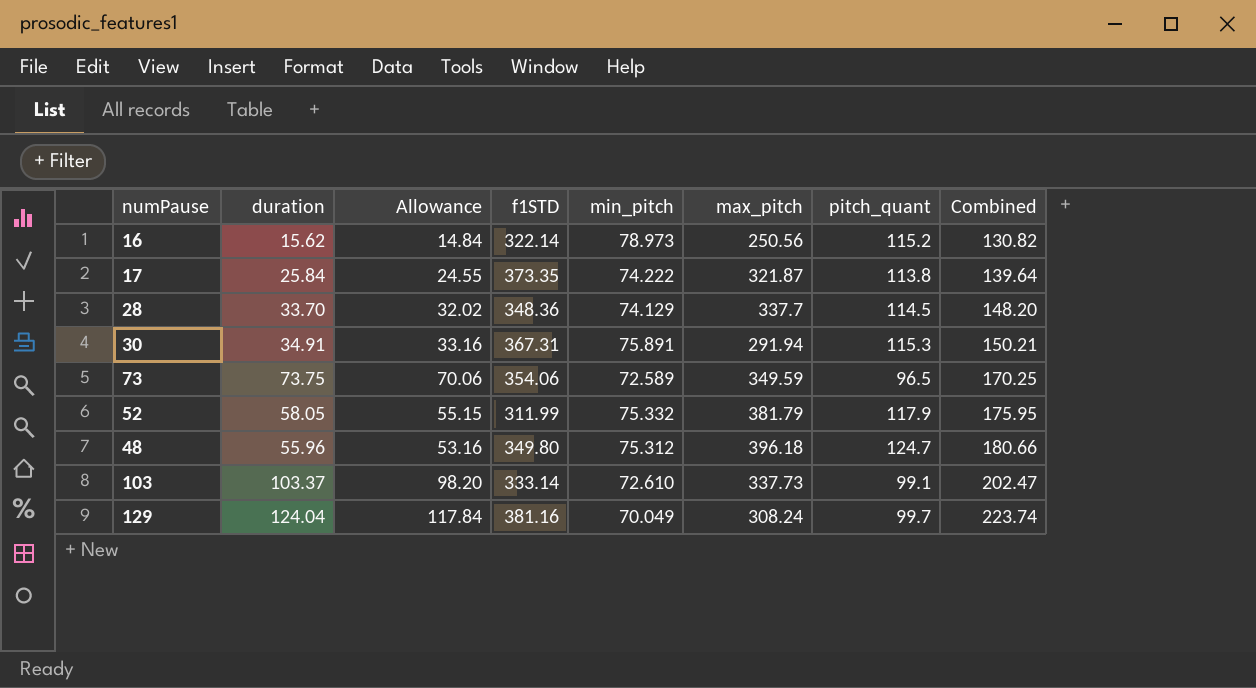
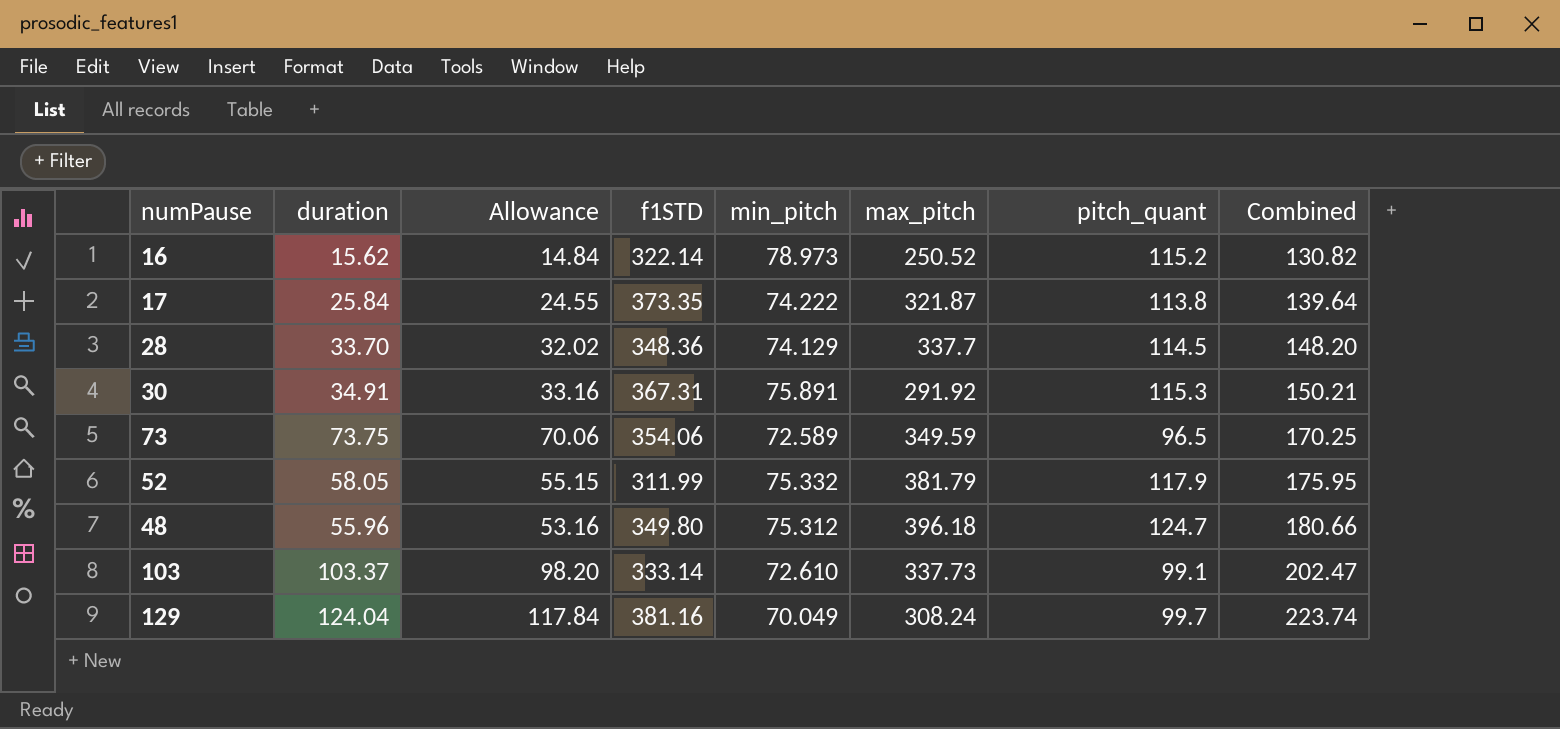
16 | max_pitch: 250.56 -> 250.52
30 | max_pitch: 291.94 -> 291.92

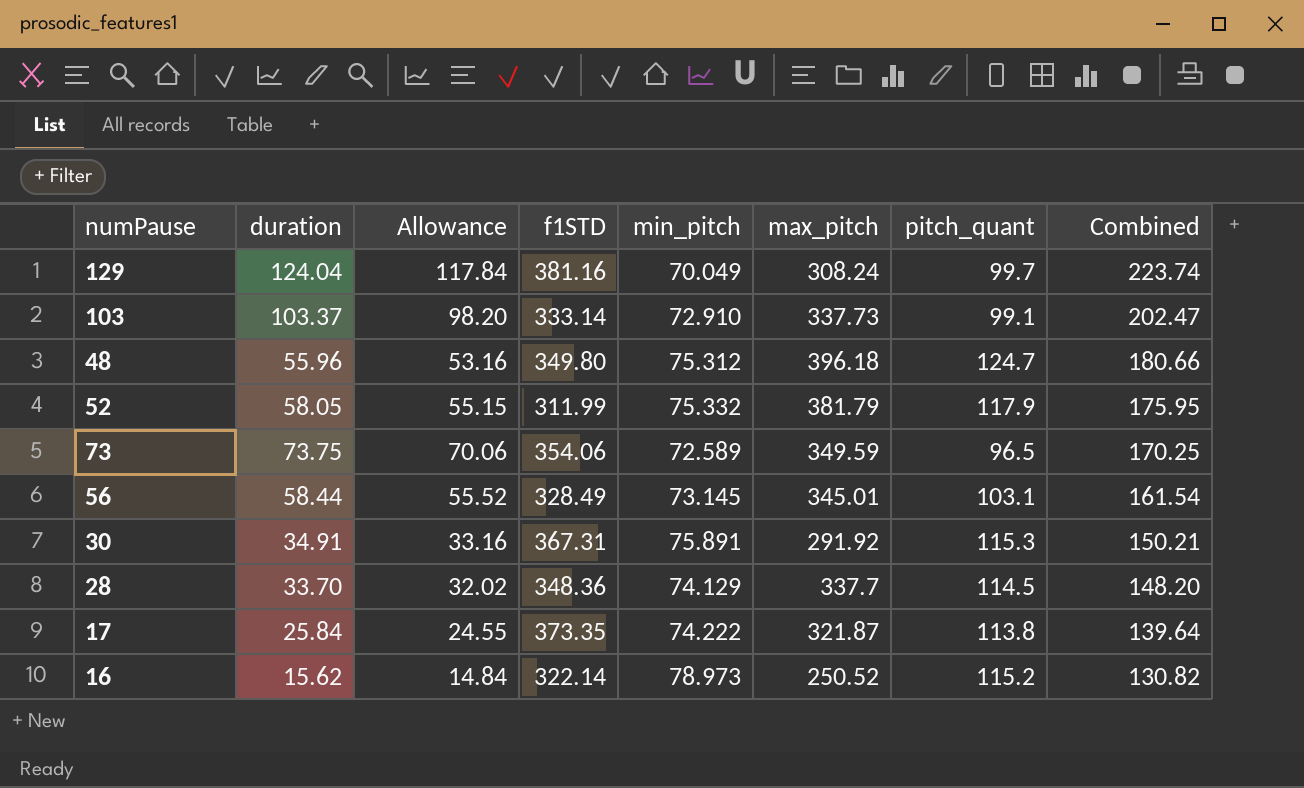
row order: Combined ascending -> Combined descending
103 | min_pitch: 72.610 -> 72.910
row 56: none -> 58.44 | 55.52 | 328.49 | 73.145 | 345.01 | 103.1 | 161.54

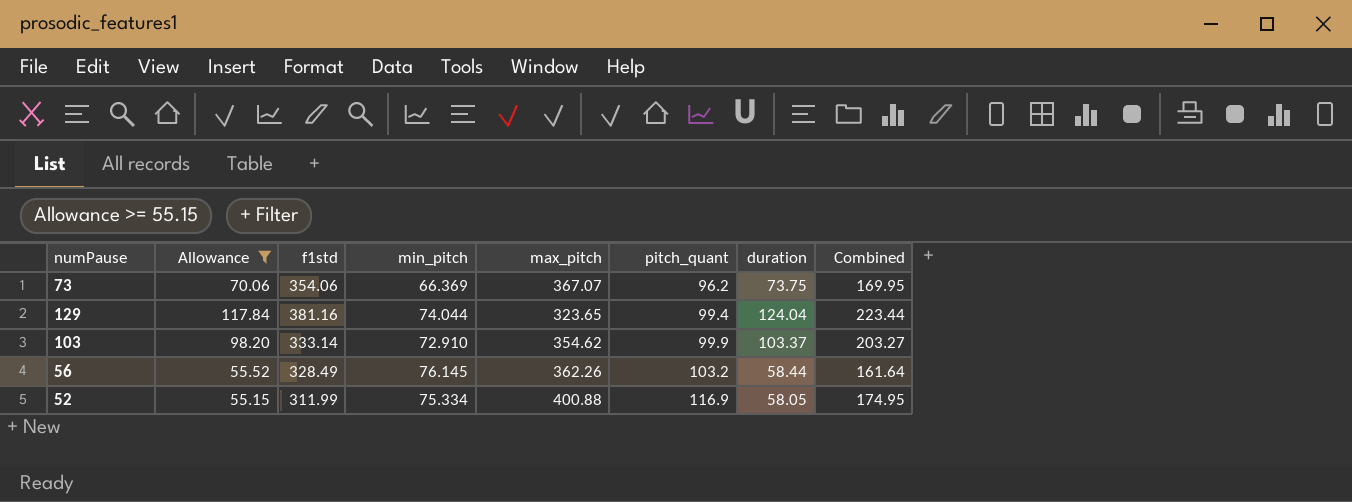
filter: none -> Allowance >= 55.15
row order: Combined descending -> pitch_quant ascending
column name: f1STD -> f1std
column duration | position: 2 -> 7
73 | min_pitch: 72.589 -> 66.369
73 | max_pitch: 349.59 -> 367.07
73 | pitch_quant: 96.5 -> 96.2
73 | Combined: 170.25 -> 169.95
129 | min_pitch: 70.049 -> 74.044
129 | max_pitch: 308.24 -> 323.65
129 | pitch_quant: 99.7 -> 99.4
129 | Combined: 223.74 -> 223.44
103 | max_pitch: 337.73 -> 354.62
103 | pitch_quant: 99.1 -> 99.9
103 | Combined: 202.47 -> 203.27
56 | min_pitch: 73.145 -> 76.145
56 | max_pitch: 345.01 -> 362.26
56 | pitch_quant: 103.1 -> 103.2
56 | Combined: 161.54 -> 161.64
52 | min_pitch: 75.332 -> 75.334
52 | max_pitch: 381.79 -> 400.88
52 | pitch_quant: 117.9 -> 116.9
52 | Combined: 175.95 -> 174.95

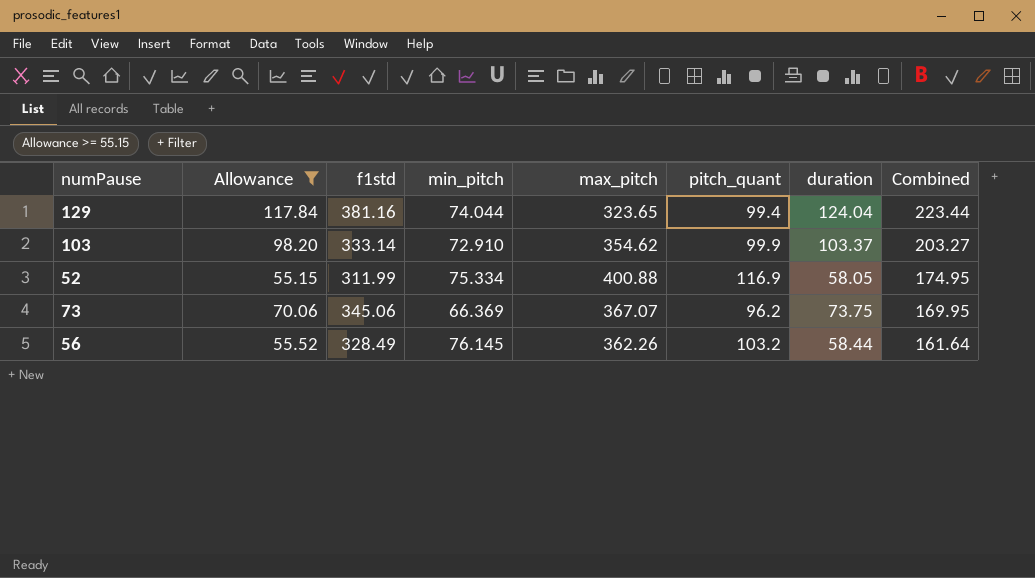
row order: pitch_quant ascending -> Combined descending
73 | f1std: 354.06 -> 345.06

